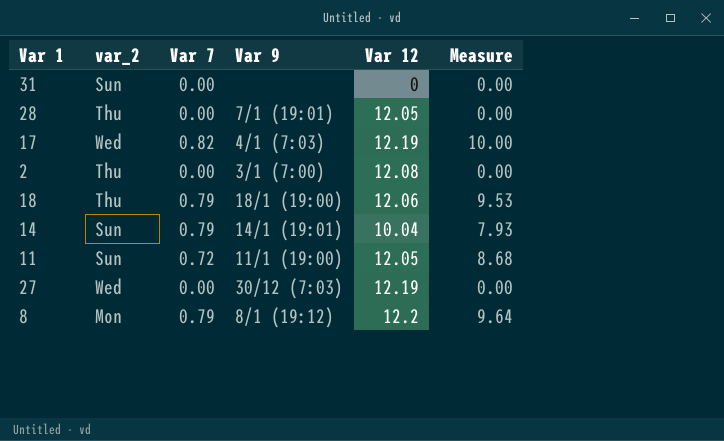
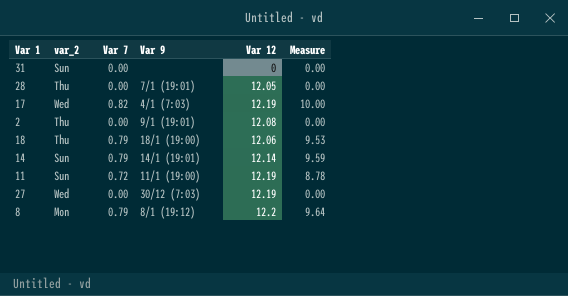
2 | Var 9: 3/1 (7:00) -> 9/1 (19:01)
14 | Var 12: 10.04 -> 12.14
14 | Measure: 7.93 -> 9.59
11 | Var 12: 12.05 -> 12.19
11 | Measure: 8.68 -> 8.78

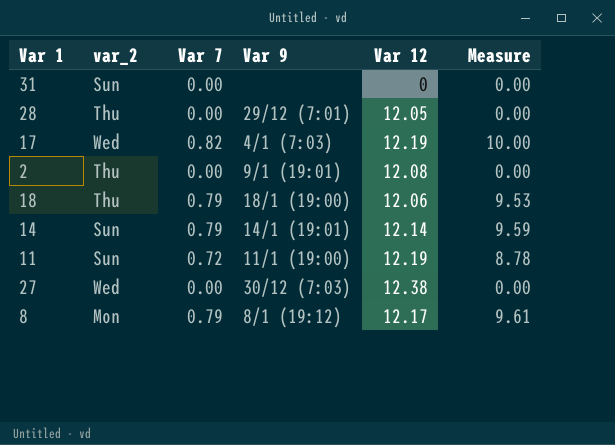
28 | Var 9: 7/1 (19:01) -> 29/12 (7:01)
27 | Var 12: 12.19 -> 12.38
8 | Var 12: 12.2 -> 12.17
8 | Measure: 9.64 -> 9.61

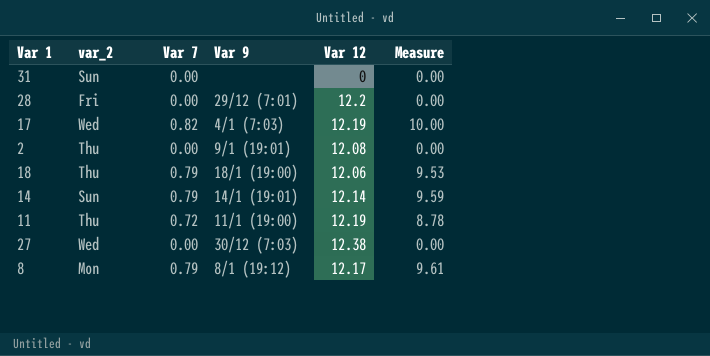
28 | var_2: Thu -> Fri
28 | Var 12: 12.05 -> 12.2
11 | var_2: Sun -> Thu

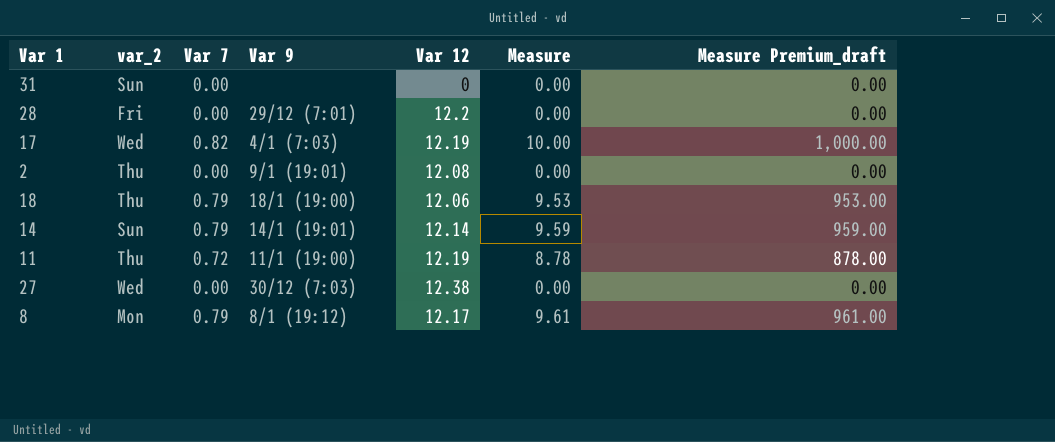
column Measure Premium_draft | formula: none -> [Measure] * 100

